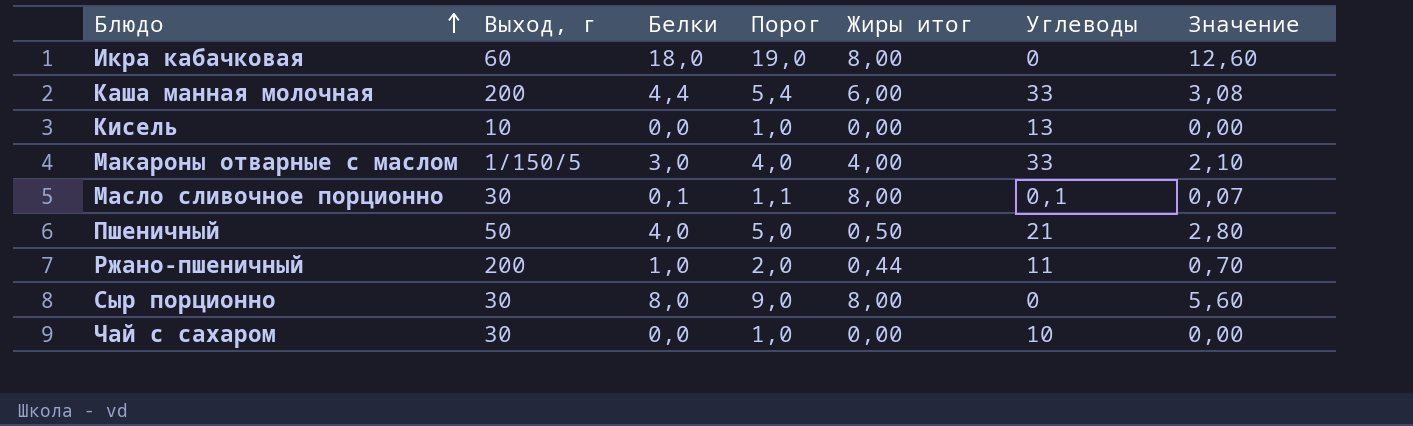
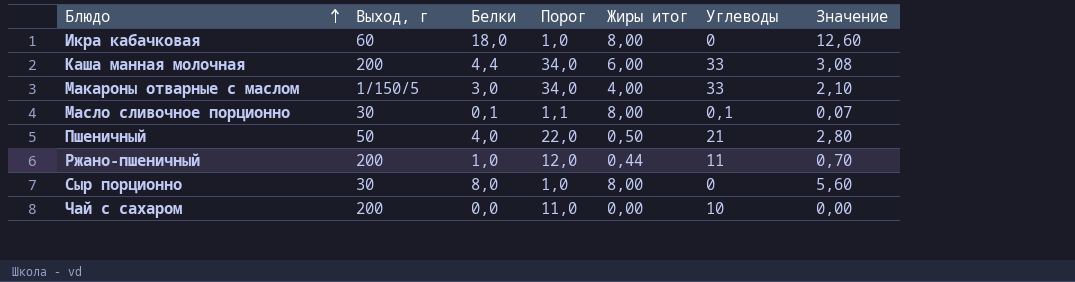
column Порог | formula: [Белки] + 1 -> [Углеводы] + 1
row Кисель: 10 | 0,0 | 1,0 | 0,00 | 13 | 0,00 -> none
Чай с сахаром | Выход, г: 30 -> 200

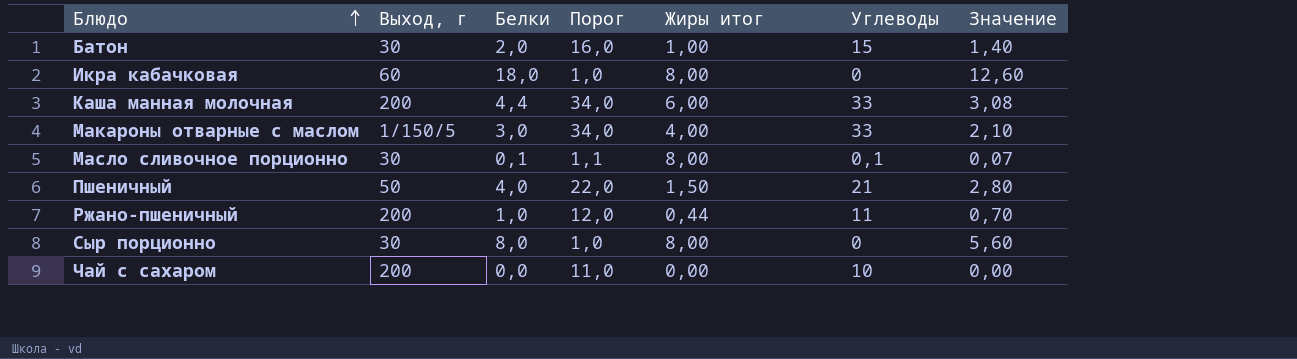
row Батон: none -> 30 | 2,0 | 16,0 | 1,00 | 15 | 1,40
Пшеничный | Жиры итог: 0,50 -> 1,50

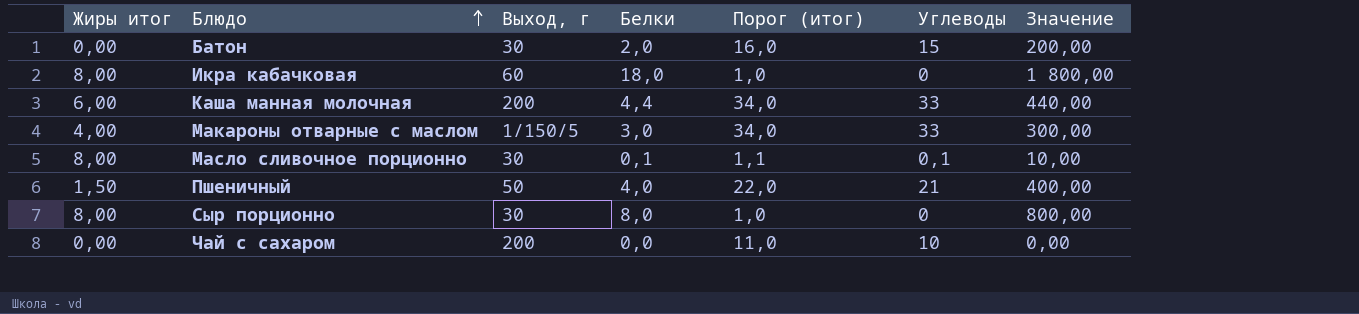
column Жиры итог | position: 5 -> 1
column name: Порог -> Порог (итог)
column Значение | formula: [Белки] * 0,7 -> [Белки] * 100
row Ржано-пшеничный: 200 | 1,0 | 12,0 | 0,44 | 11 | 0,70 -> none
Батон | Жиры итог: 1,00 -> 0,00

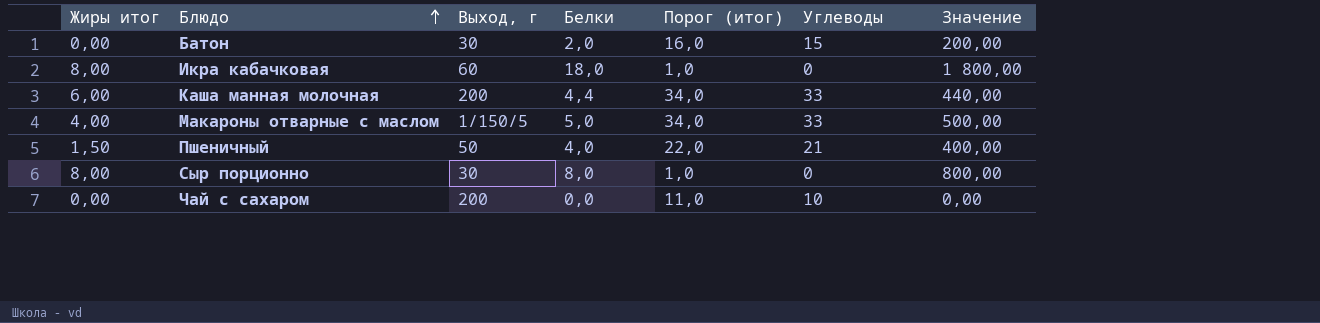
row Масло сливочное порционно: 8,00 | 30 | 0,1 | 1,1 | 0,1 | 10,00 -> none
Макароны отварные с маслом | Белки: 3,0 -> 5,0
Макароны отварные с маслом | Значение: 300,00 -> 500,00

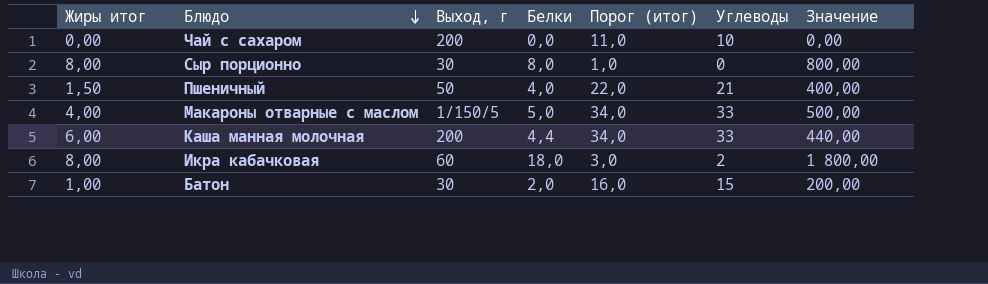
row order: Блюдо ascending -> Блюдо descending
Икра кабачковая | Порог (итог): 1,0 -> 3,0
Икра кабачковая | Углеводы: 0 -> 2
Батон | Жиры итог: 0,00 -> 1,00

